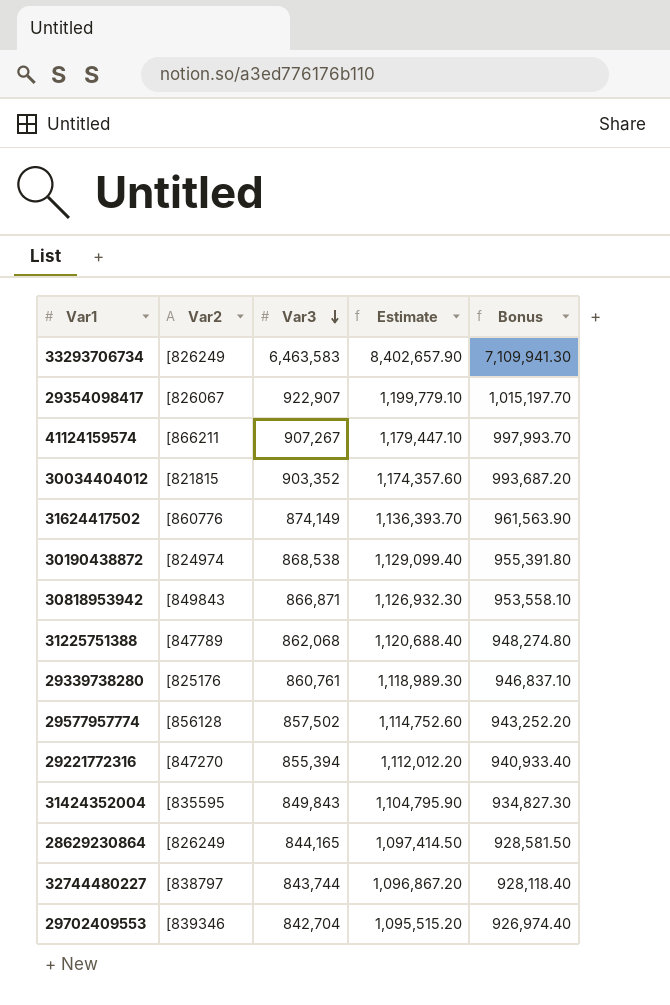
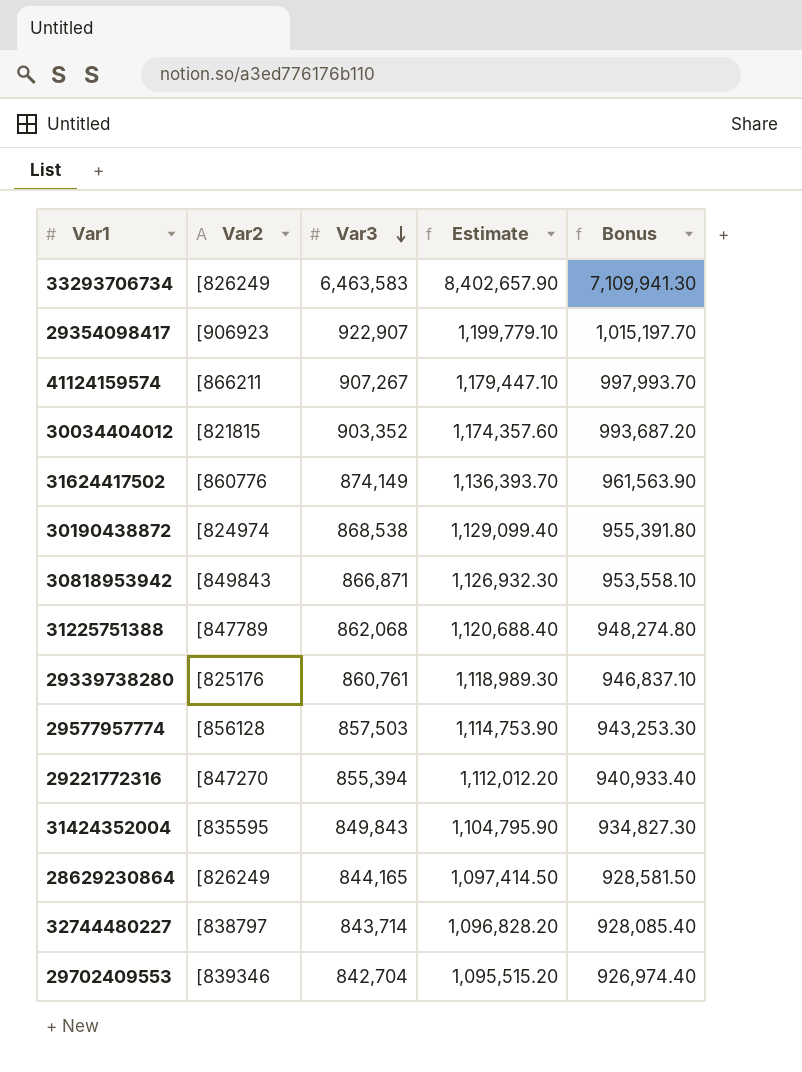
29354098417 | Var2: [826067 -> [906923
29577957774 | Var3: 857,502 -> 857,503
29577957774 | Estimate: 1,114,752.60 -> 1,114,753.90
29577957774 | Bonus: 943,252.20 -> 943,253.30
32744480227 | Var3: 843,744 -> 843,714
32744480227 | Estimate: 1,096,867.20 -> 1,096,828.20
32744480227 | Bonus: 928,118.40 -> 928,085.40

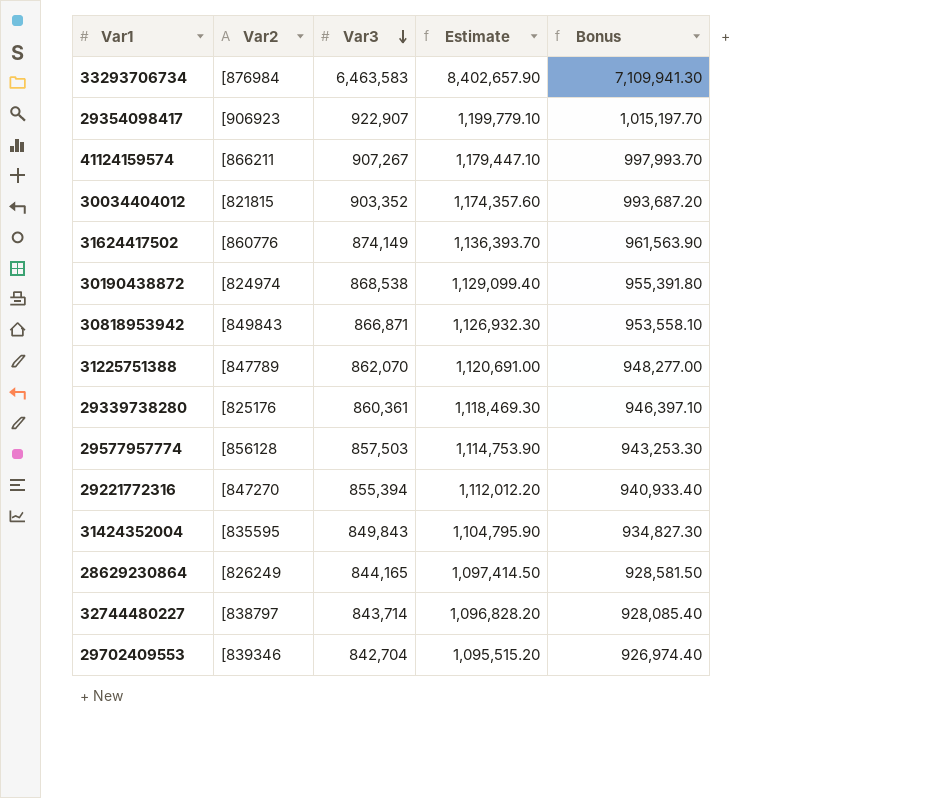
33293706734 | Var2: [826249 -> [876984
31225751388 | Var3: 862,068 -> 862,070
31225751388 | Estimate: 1,120,688.40 -> 1,120,691.00
31225751388 | Bonus: 948,274.80 -> 948,277.00
29339738280 | Var3: 860,761 -> 860,361
29339738280 | Estimate: 1,118,989.30 -> 1,118,469.30
29339738280 | Bonus: 946,837.10 -> 946,397.10

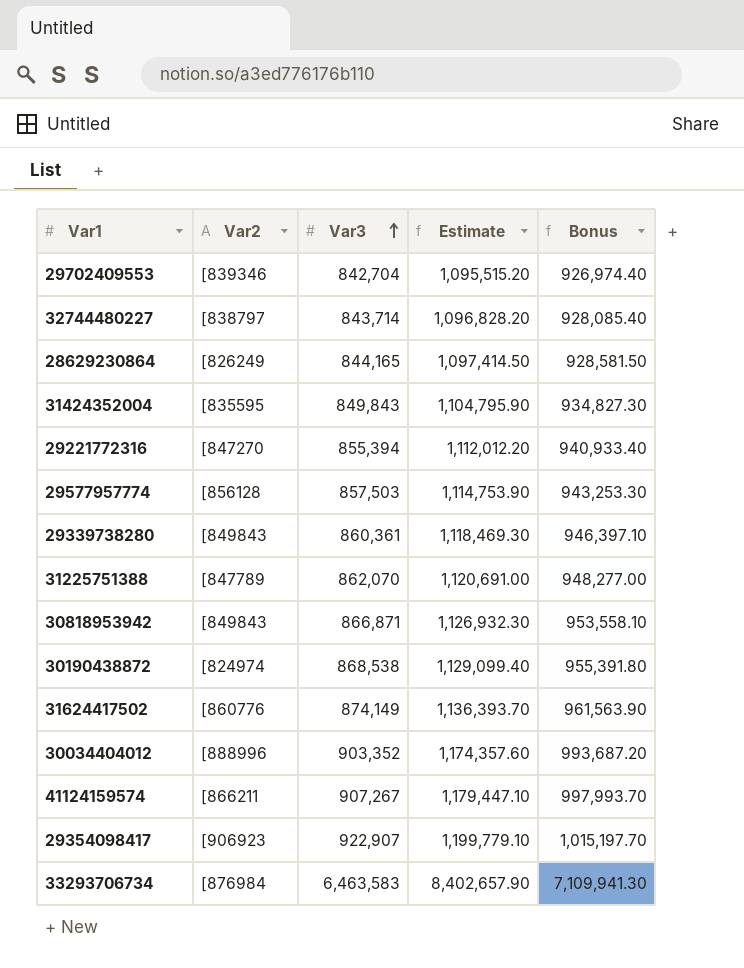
row order: Var3 descending -> Var3 ascending
29339738280 | Var2: [825176 -> [849843
30034404012 | Var2: [821815 -> [888996

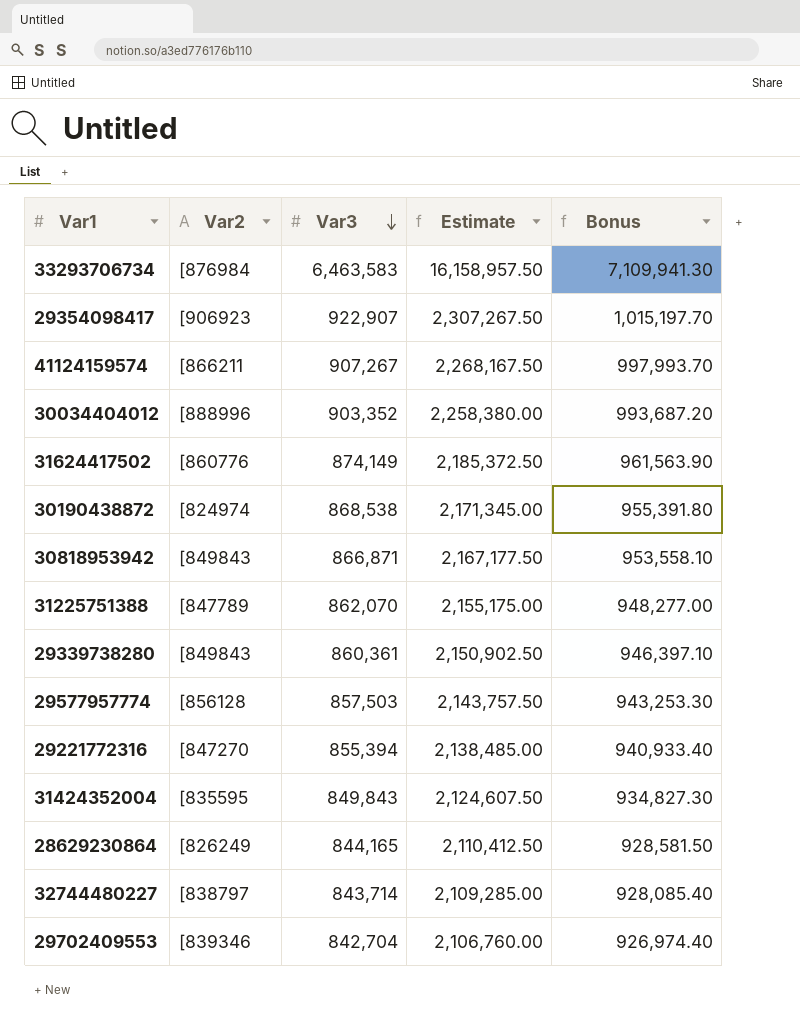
row order: Var3 ascending -> Var3 descending
column Estimate | formula: [Var3] * 1.3 -> [Var3] * 2.5

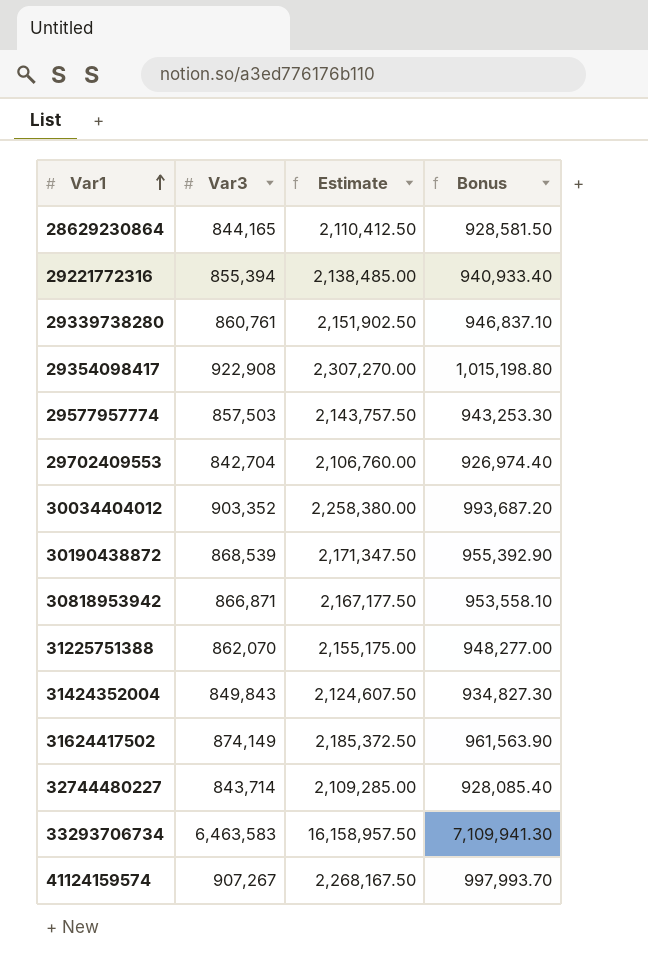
row order: Var3 descending -> Var1 ascending
column Var2 | position: 2 -> none
29339738280 | Var3: 860,361 -> 860,761
29339738280 | Estimate: 2,150,902.50 -> 2,151,902.50
29339738280 | Bonus: 946,397.10 -> 946,837.10
29354098417 | Var3: 922,907 -> 922,908
29354098417 | Estimate: 2,307,267.50 -> 2,307,270.00
29354098417 | Bonus: 1,015,197.70 -> 1,015,198.80
30190438872 | Var3: 868,538 -> 868,539
30190438872 | Estimate: 2,171,345.00 -> 2,171,347.50
30190438872 | Bonus: 955,391.80 -> 955,392.90

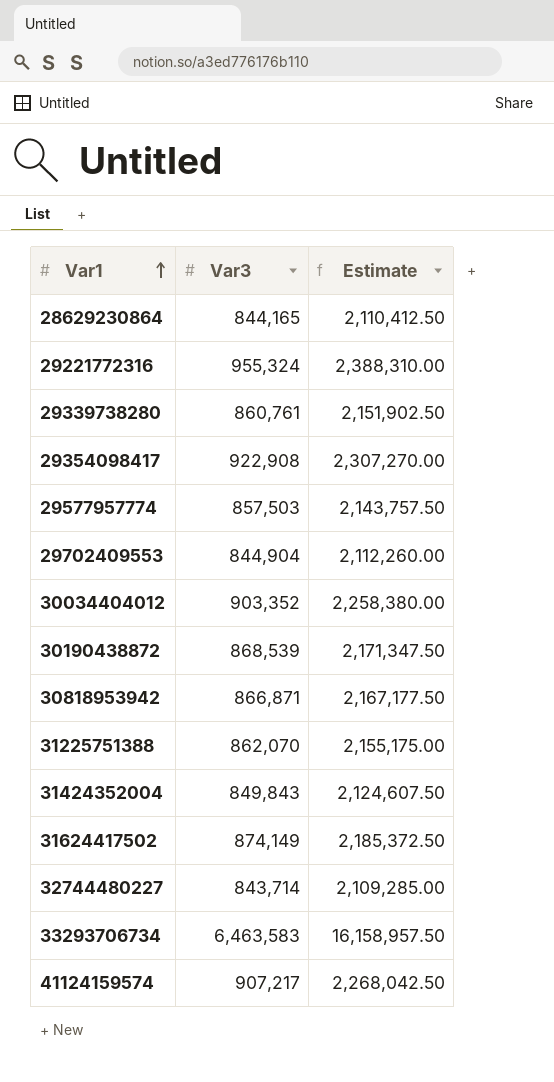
column Bonus | formula: [Var3] * 1.1 -> none
29221772316 | Var3: 855,394 -> 955,324
29221772316 | Estimate: 2,138,485.00 -> 2,388,310.00
29702409553 | Var3: 842,704 -> 844,904
29702409553 | Estimate: 2,106,760.00 -> 2,112,260.00
41124159574 | Var3: 907,267 -> 907,217
41124159574 | Estimate: 2,268,167.50 -> 2,268,042.50

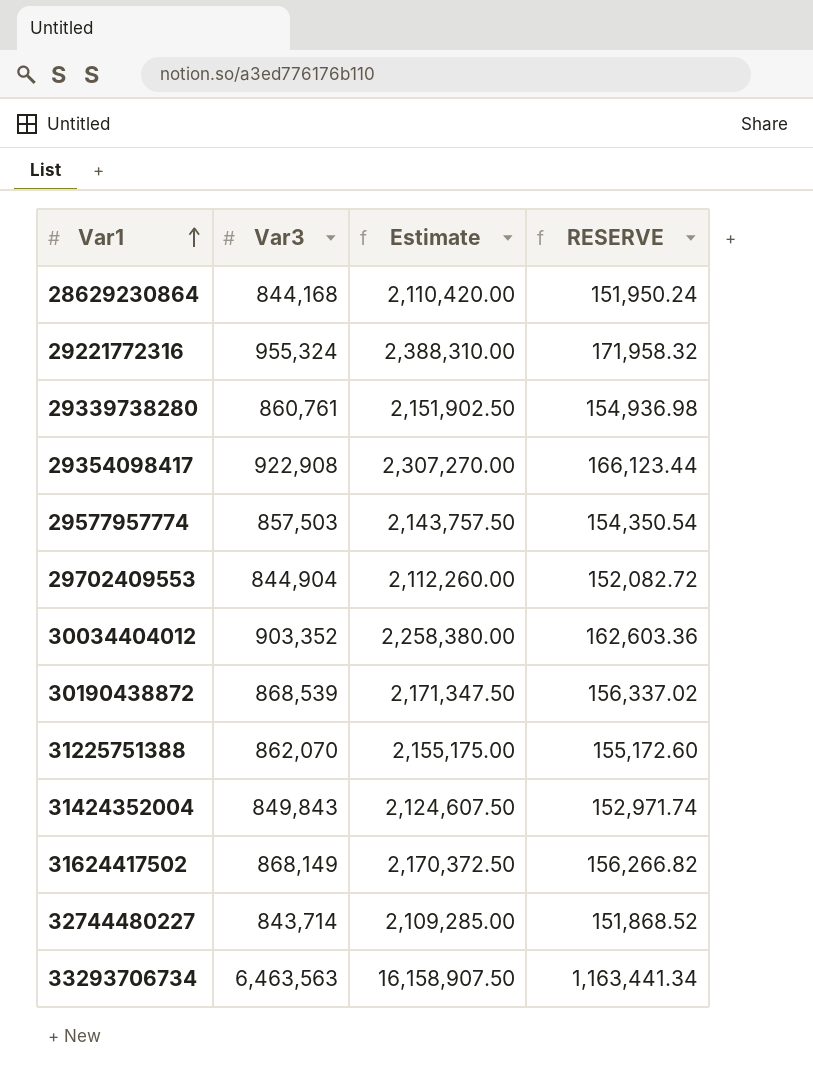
column RESERVE | formula: none -> [Var3] * 0.18
row 30818953942: 866,871 | 2,167,177.50 -> none
row 41124159574: 907,217 | 2,268,042.50 -> none
28629230864 | Var3: 844,165 -> 844,168
28629230864 | Estimate: 2,110,412.50 -> 2,110,420.00
31624417502 | Var3: 874,149 -> 868,149
31624417502 | Estimate: 2,185,372.50 -> 2,170,372.50
33293706734 | Var3: 6,463,583 -> 6,463,563
33293706734 | Estimate: 16,158,957.50 -> 16,158,907.50

